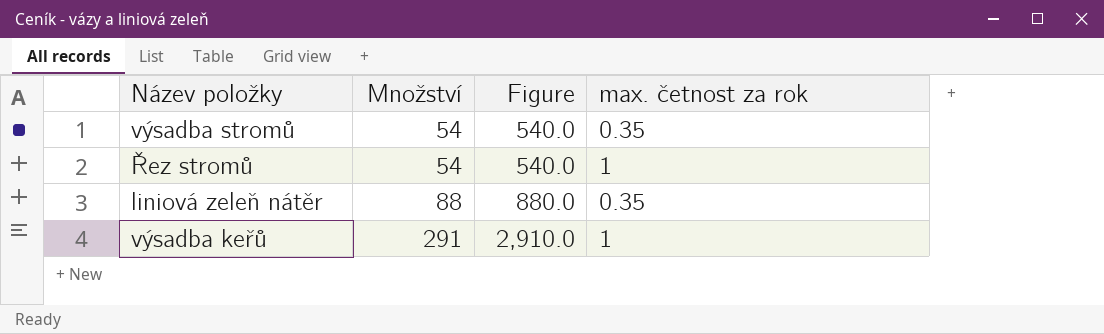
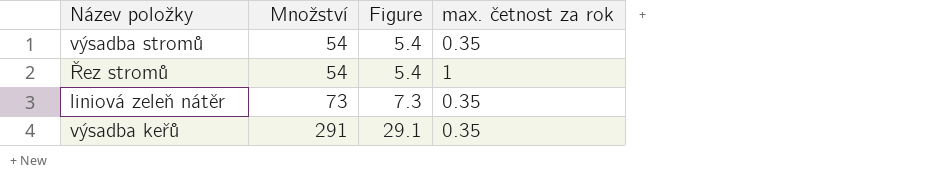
column Figure | formula: [Množství] * 10 -> [Množství] * 0.1
liniová zeleň nátěr | Množství: 88 -> 73
výsadba keřů | max. četnost za rok: 1 -> 0.35

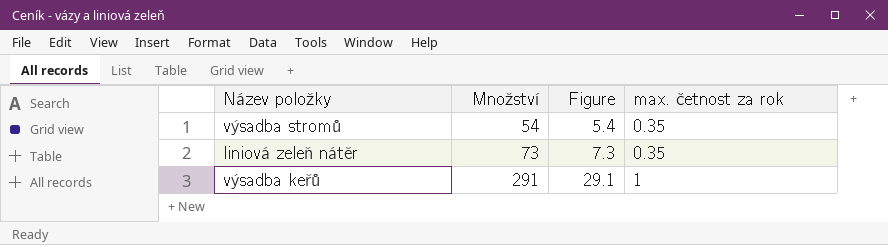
row Řez stromů: 54 | 5.4 | 1 -> none
výsadba keřů | max. četnost za rok: 0.35 -> 1

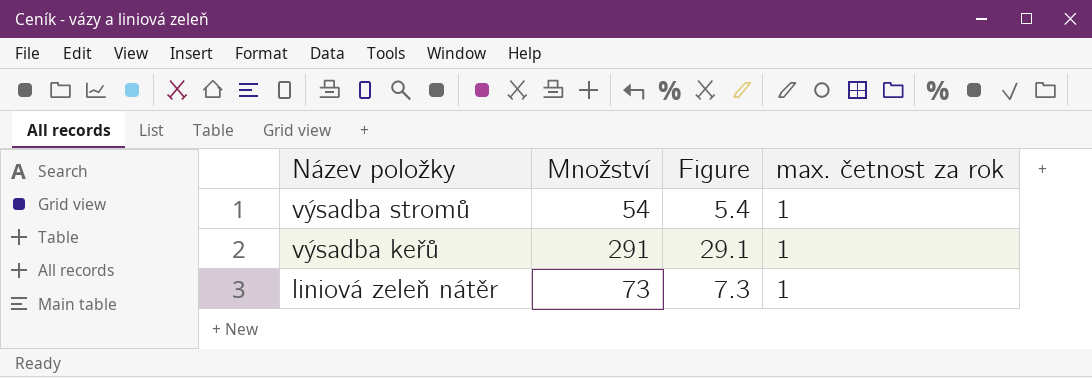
row order: Množství ascending -> Název položky descending
výsadba stromů | max. četnost za rok: 0.35 -> 1
liniová zeleň nátěr | max. četnost za rok: 0.35 -> 1

